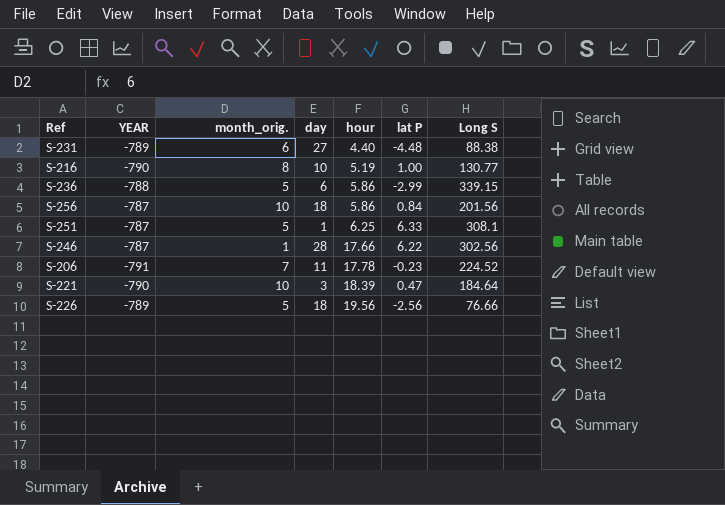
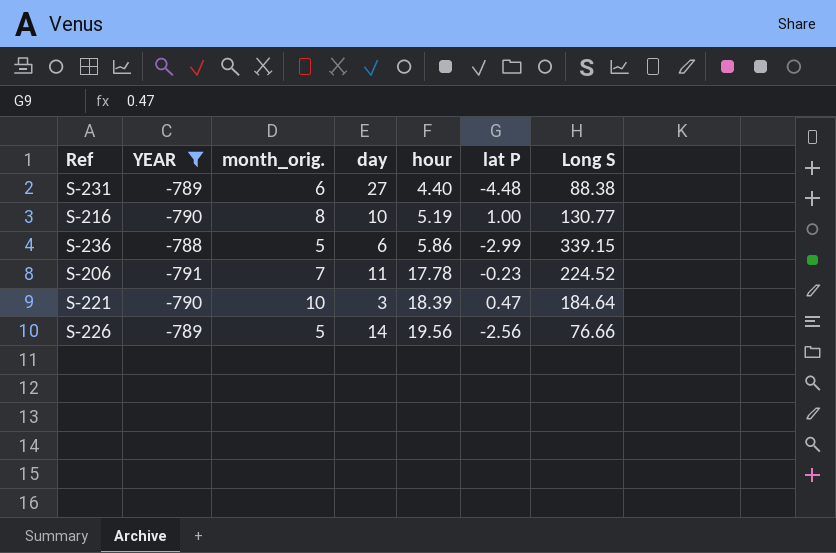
filter: none -> YEAR != -787
S-226 | day: 18 -> 14

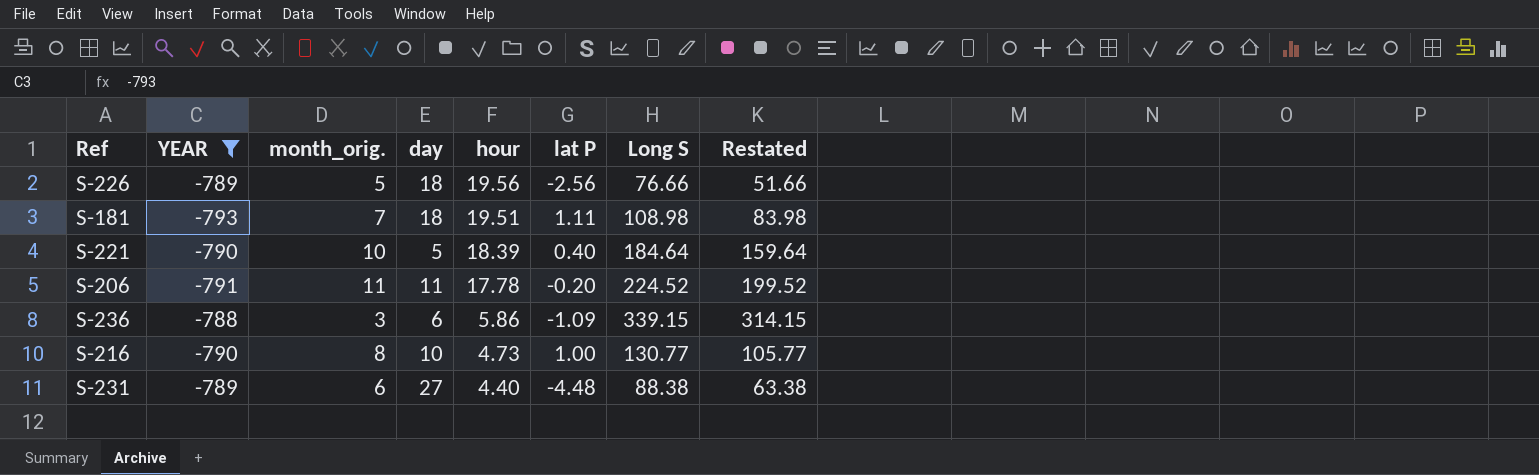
row order: hour ascending -> hour descending
column Restated | formula: none -> [Long S] - 25
S-226 | day: 14 -> 18
row S-181: none -> -793 | 7 | 18 | 19.51 | 1.11 | 108.98 | 83.98
S-221 | day: 3 -> 5
S-221 | lat P: 0.47 -> 0.40
S-206 | month_orig.: 7 -> 11
S-206 | lat P: -0.23 -> -0.20
S-236 | month_orig.: 5 -> 3
S-236 | lat P: -2.99 -> -1.09
S-216 | hour: 5.19 -> 4.73

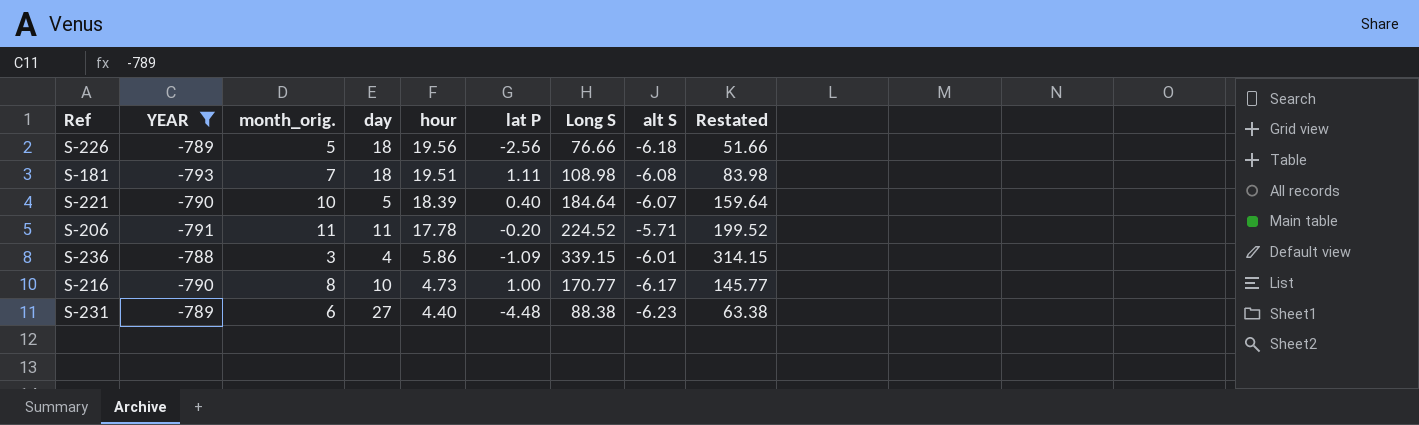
column alt S | position: none -> 8
S-236 | day: 6 -> 4
S-216 | Long S: 130.77 -> 170.77
S-216 | Restated: 105.77 -> 145.77

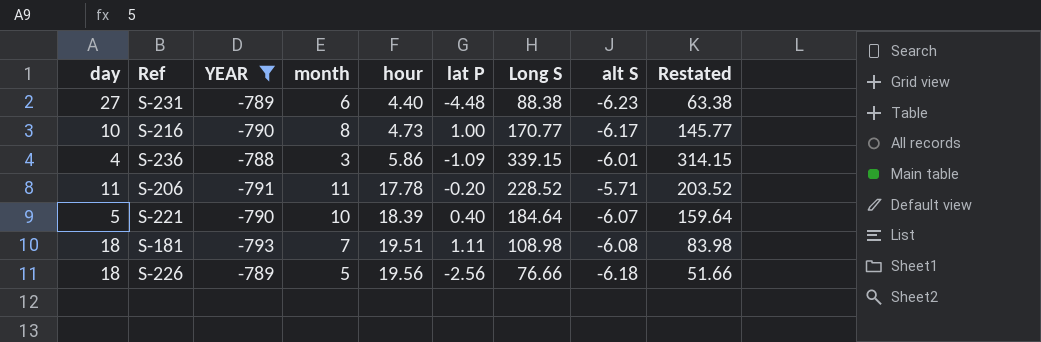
row order: hour descending -> hour ascending
column day | position: 4 -> 1
column name: month_orig. -> month
S-206 | Long S: 224.52 -> 228.52
S-206 | Restated: 199.52 -> 203.52

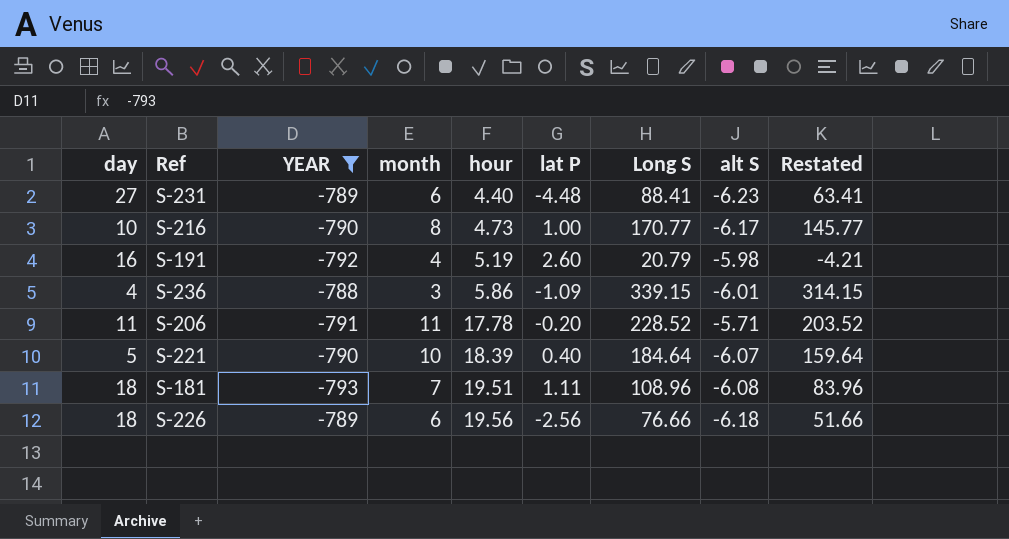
S-231 | Long S: 88.38 -> 88.41
S-231 | Restated: 63.38 -> 63.41
row S-191: none -> 16 | -792 | 4 | 5.19 | 2.60 | 20.79 | -5.98 | -4.21
S-181 | Long S: 108.98 -> 108.96
S-181 | Restated: 83.98 -> 83.96
S-226 | month: 5 -> 6

